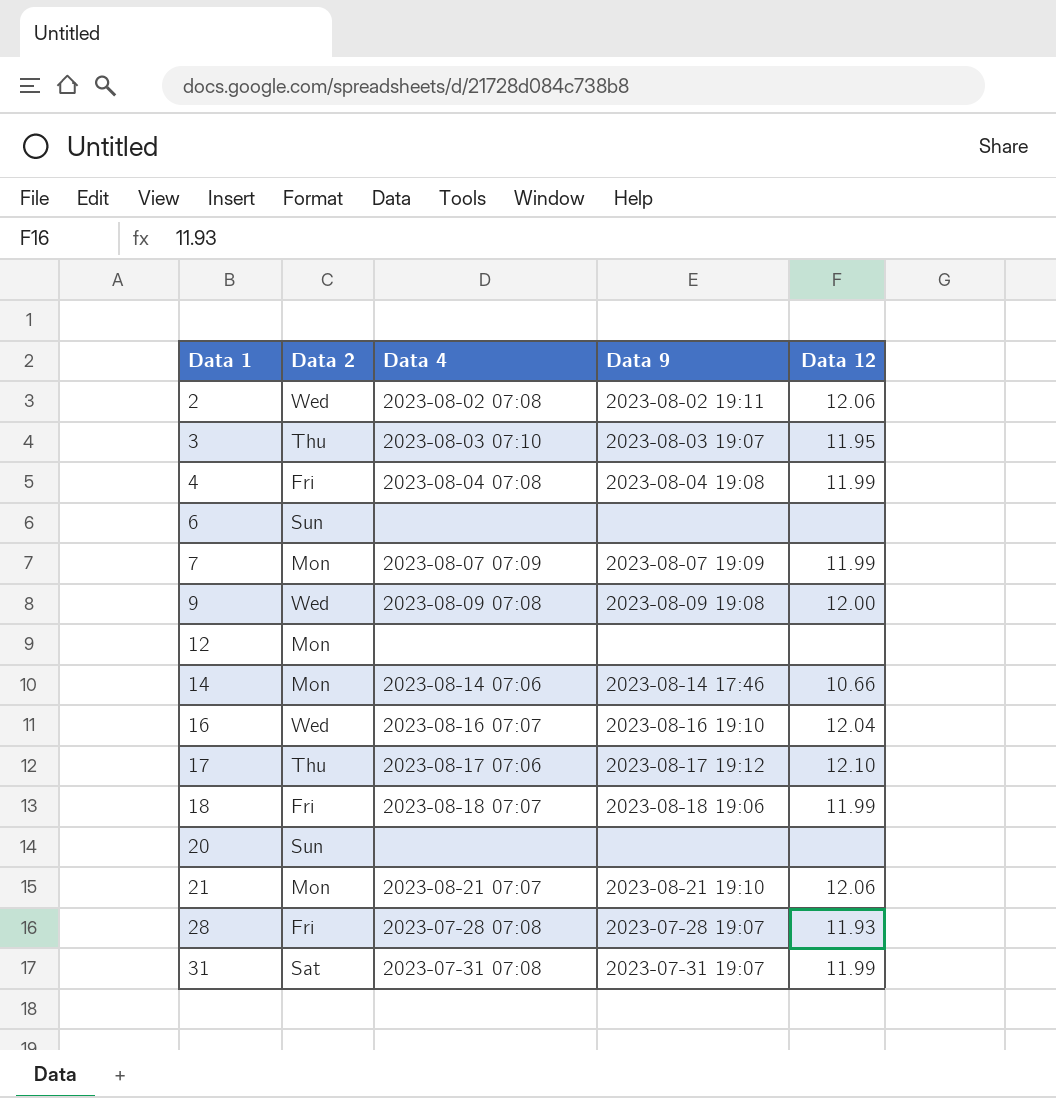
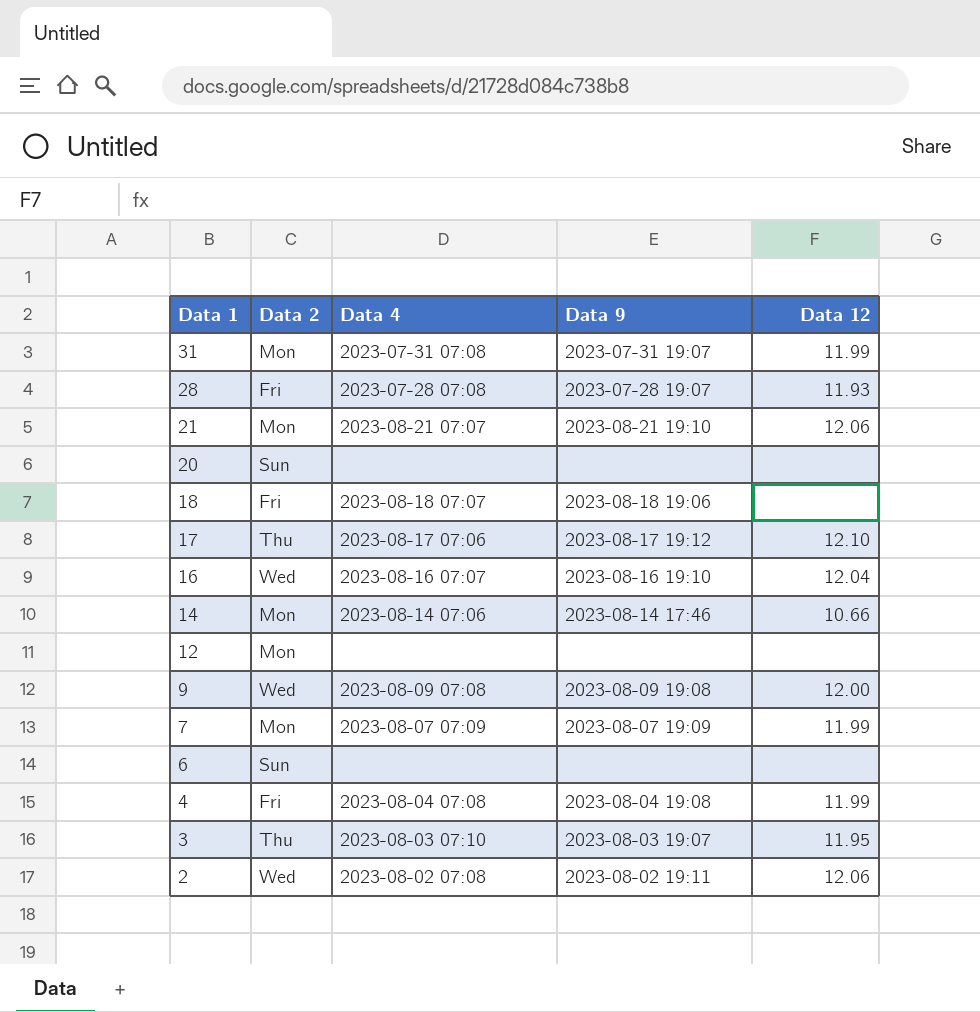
row order: Data 1 ascending -> Data 1 descending
31 | Data 2: Sat -> Mon
18 | Data 12: 11.99 -> none

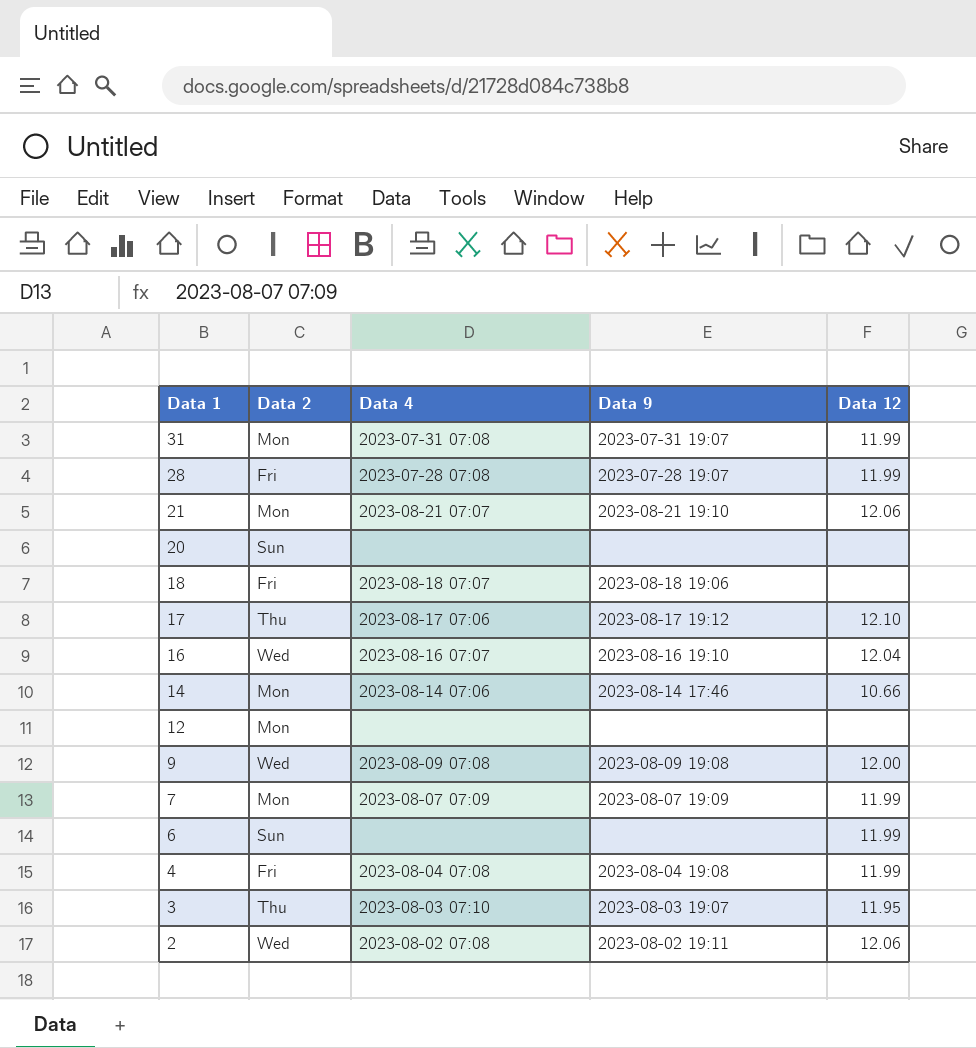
28 | Data 12: 11.93 -> 11.99
6 | Data 12: none -> 11.99

